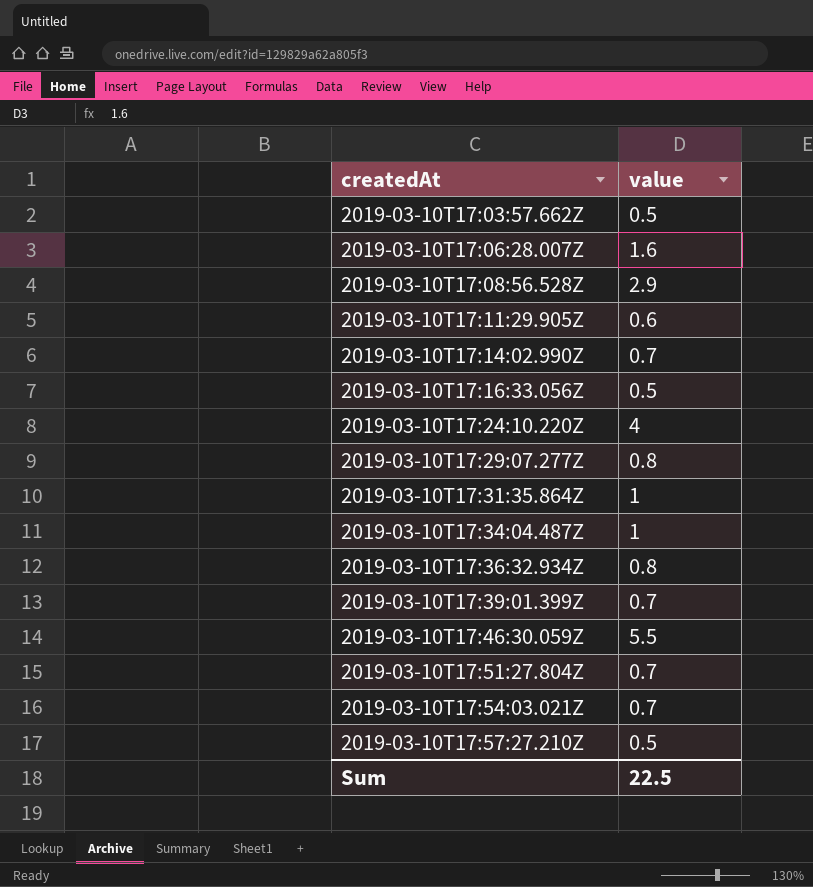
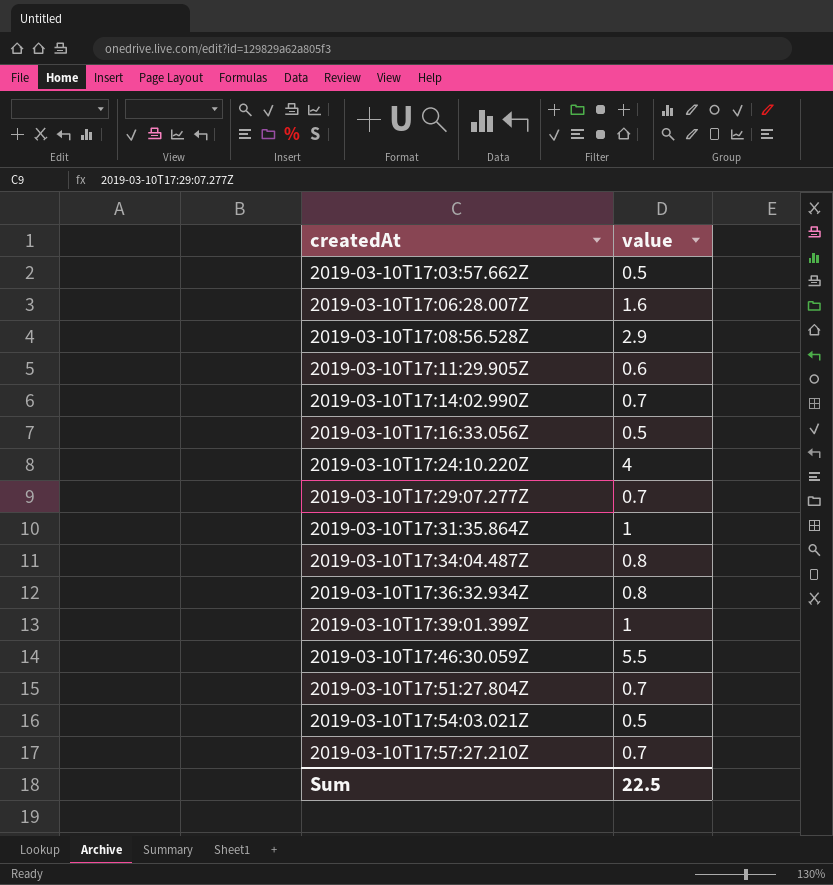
2019-03-10T17:29:07.277Z | value: 0.8 -> 0.7
2019-03-10T17:34:04.487Z | value: 1 -> 0.8
2019-03-10T17:39:01.399Z | value: 0.7 -> 1
2019-03-10T17:54:03.021Z | value: 0.7 -> 0.5
2019-03-10T17:57:27.210Z | value: 0.5 -> 0.7

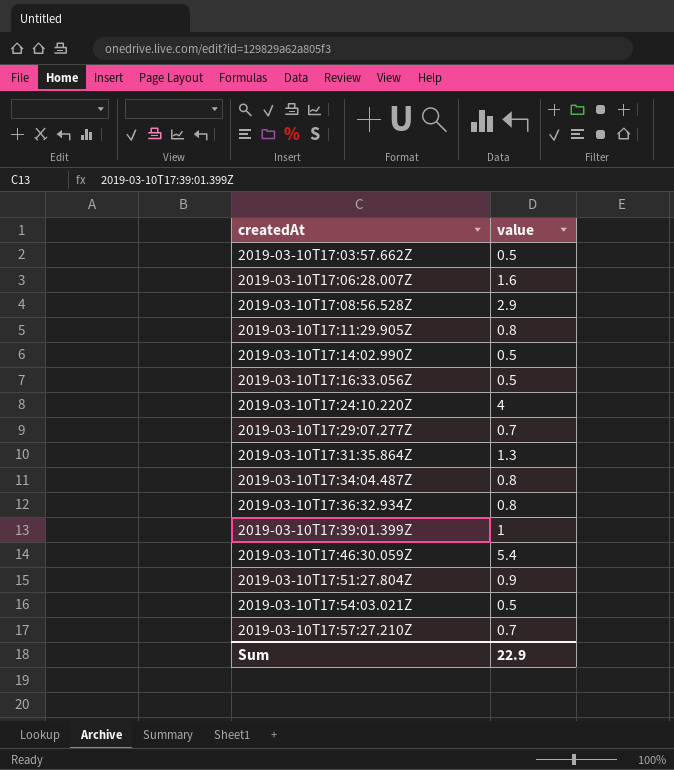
2019-03-10T17:11:29.905Z | value: 0.6 -> 0.8
2019-03-10T17:14:02.990Z | value: 0.7 -> 0.5
2019-03-10T17:31:35.864Z | value: 1 -> 1.3
2019-03-10T17:46:30.059Z | value: 5.5 -> 5.4
2019-03-10T17:51:27.804Z | value: 0.7 -> 0.9
Sum | value: 22.5 -> 22.9

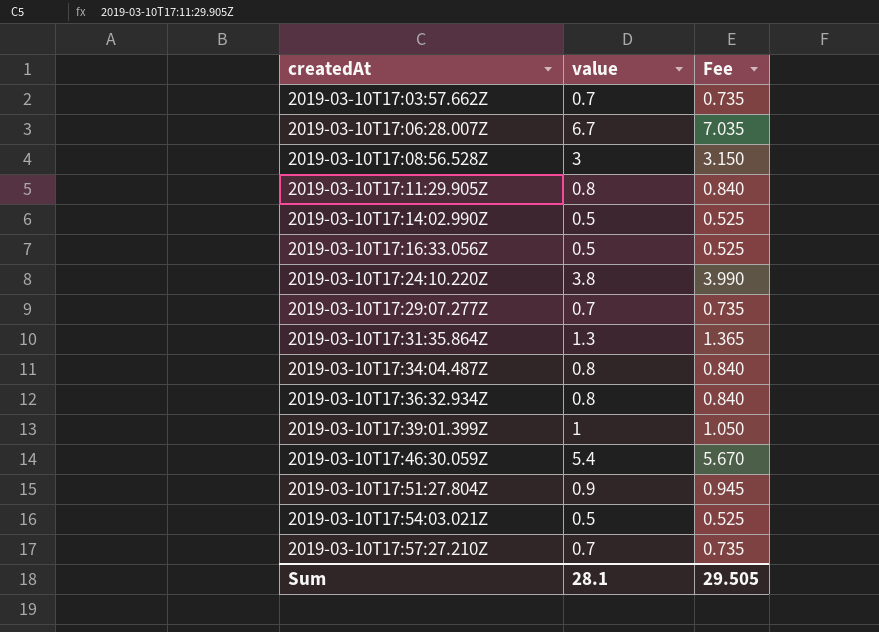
column Fee | formula: none -> [value] * 1.05
2019-03-10T17:03:57.662Z | value: 0.5 -> 0.7
2019-03-10T17:06:28.007Z | value: 1.6 -> 6.7
2019-03-10T17:08:56.528Z | value: 2.9 -> 3
2019-03-10T17:24:10.220Z | value: 4 -> 3.8
Sum | value: 22.9 -> 28.1

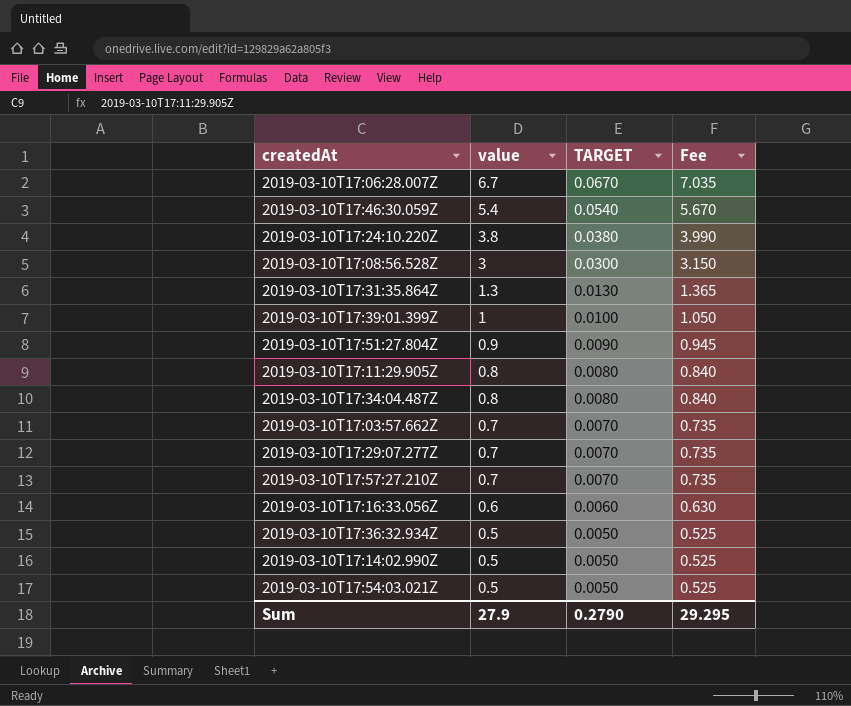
row order: createdAt ascending -> value descending
column TARGET | formula: none -> [value] * 0.01
2019-03-10T17:16:33.056Z | value: 0.5 -> 0.6
2019-03-10T17:16:33.056Z | Fee: 0.525 -> 0.630
2019-03-10T17:36:32.934Z | value: 0.8 -> 0.5
2019-03-10T17:36:32.934Z | Fee: 0.840 -> 0.525
Sum | value: 28.1 -> 27.9
Sum | Fee: 29.505 -> 29.295

